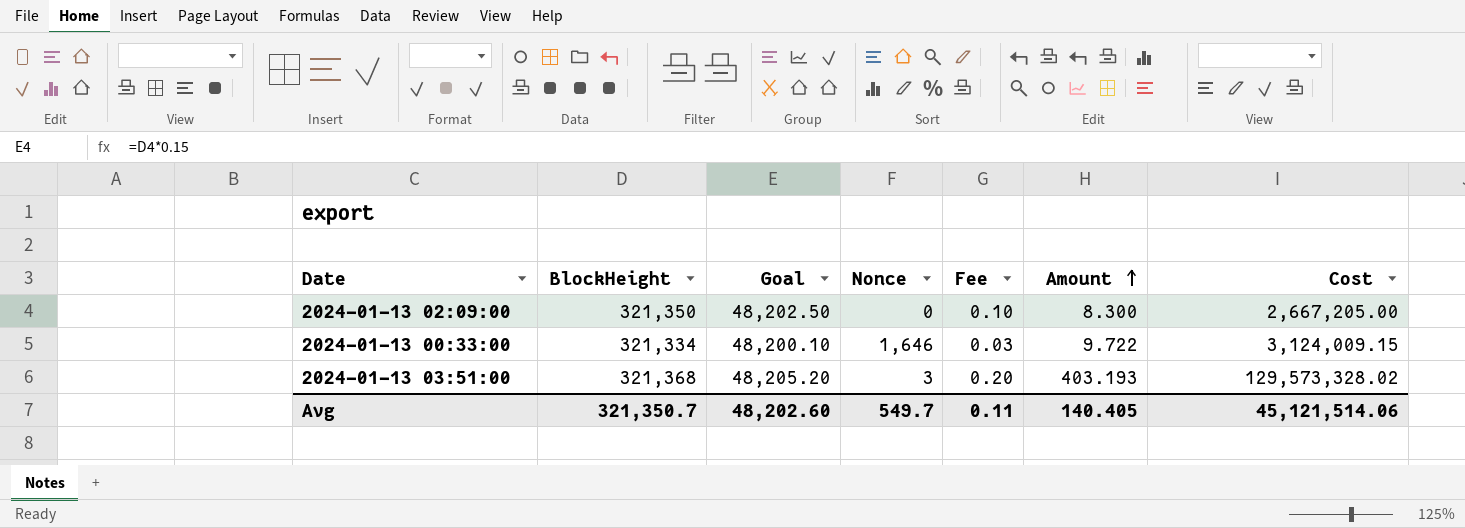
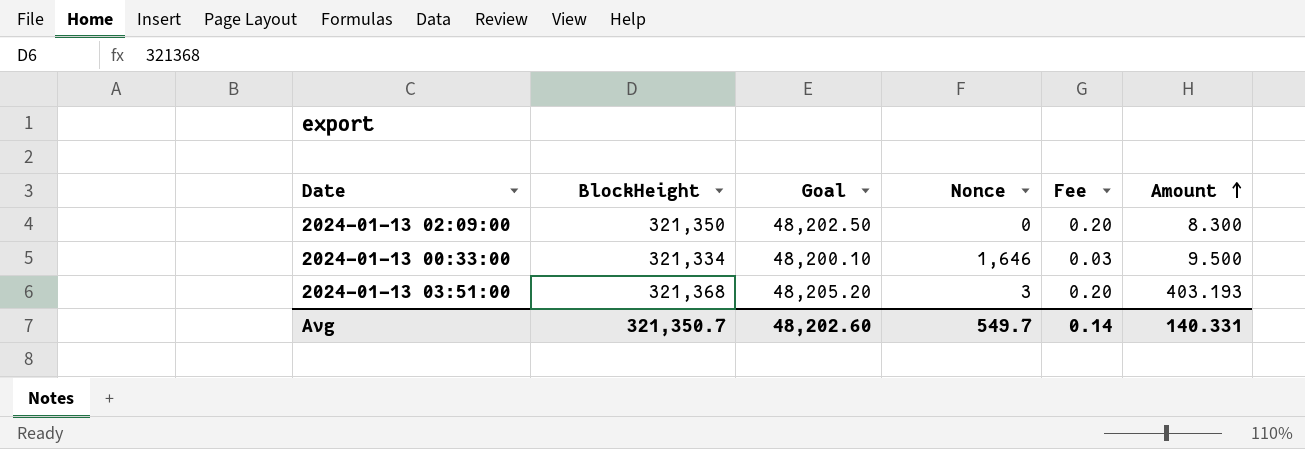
column Cost | formula: [BlockHeight] * [Amount] -> none
2024-01-13 02:09:00 | Fee: 0.10 -> 0.20
2024-01-13 00:33:00 | Amount: 9.722 -> 9.500
Avg | Fee: 0.11 -> 0.14
Avg | Amount: 140.405 -> 140.331

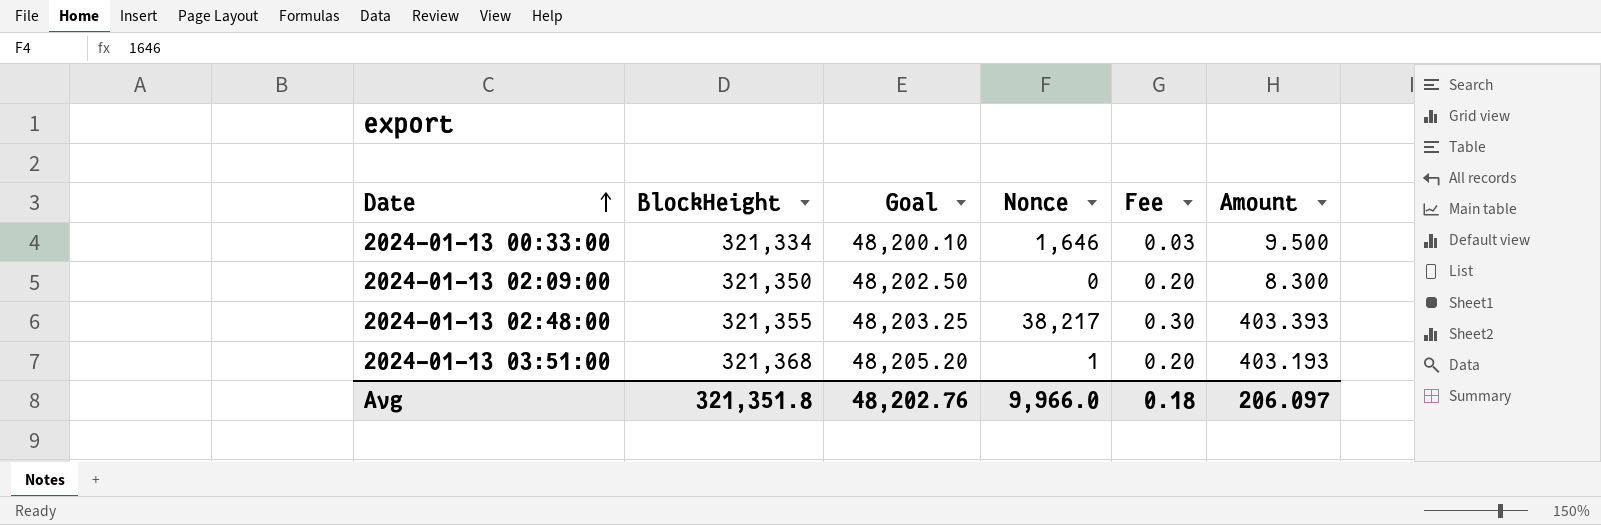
row order: Amount ascending -> Date ascending
row 2024-01-13 02:48:00: none -> 321,355 | 48,203.25 | 38,217 | 0.30 | 403.393
2024-01-13 03:51:00 | Nonce: 3 -> 1
Avg | BlockHeight: 321,350.7 -> 321,351.8
Avg | Goal: 48,202.60 -> 48,202.76
Avg | Nonce: 549.7 -> 9,966.0
Avg | Fee: 0.14 -> 0.18
Avg | Amount: 140.331 -> 206.097

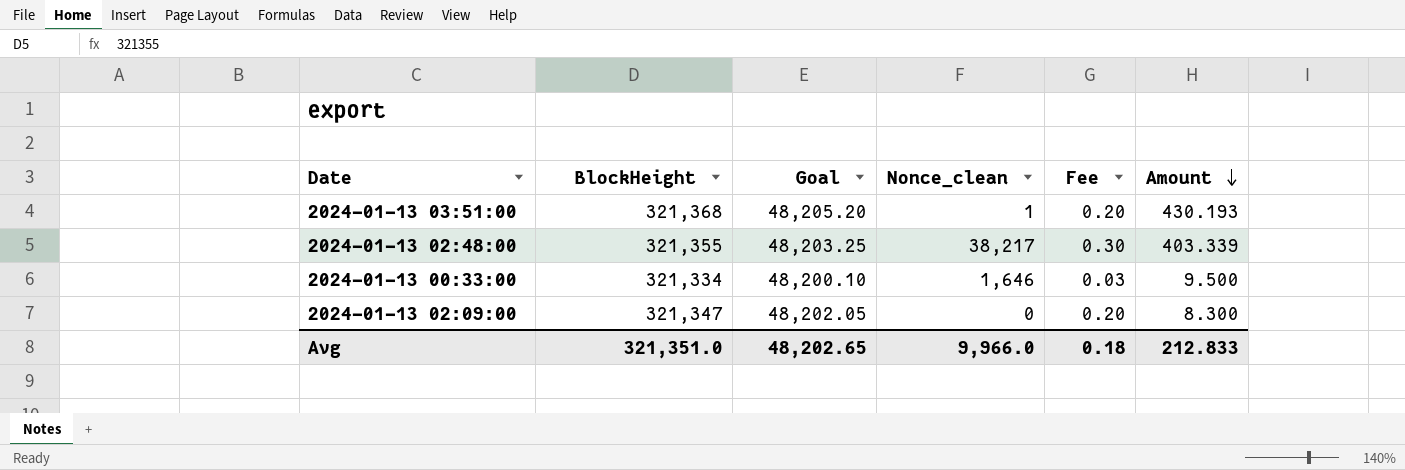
row order: Date ascending -> Amount descending
column name: Nonce -> Nonce_clean
2024-01-13 03:51:00 | Amount: 403.193 -> 430.193
2024-01-13 02:48:00 | Amount: 403.393 -> 403.339
2024-01-13 02:09:00 | BlockHeight: 321,350 -> 321,347
2024-01-13 02:09:00 | Goal: 48,202.50 -> 48,202.05
Avg | BlockHeight: 321,351.8 -> 321,351.0
Avg | Goal: 48,202.76 -> 48,202.65
Avg | Amount: 206.097 -> 212.833

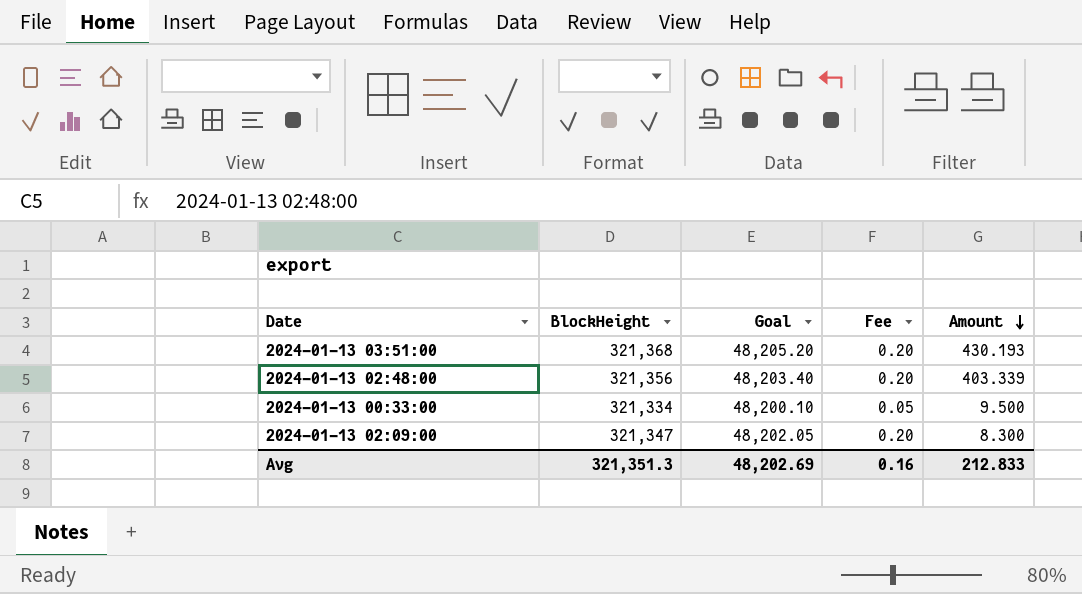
column Nonce_clean | position: 4 -> none
2024-01-13 02:48:00 | BlockHeight: 321,355 -> 321,356
2024-01-13 02:48:00 | Goal: 48,203.25 -> 48,203.40
2024-01-13 02:48:00 | Fee: 0.30 -> 0.20
2024-01-13 00:33:00 | Fee: 0.03 -> 0.05
Avg | BlockHeight: 321,351.0 -> 321,351.3
Avg | Goal: 48,202.65 -> 48,202.69
Avg | Fee: 0.18 -> 0.16

